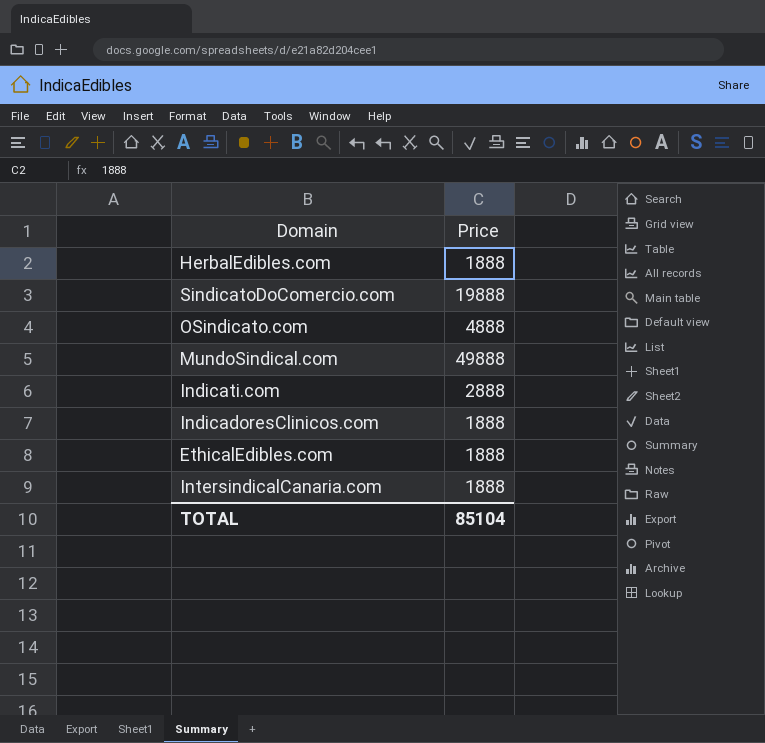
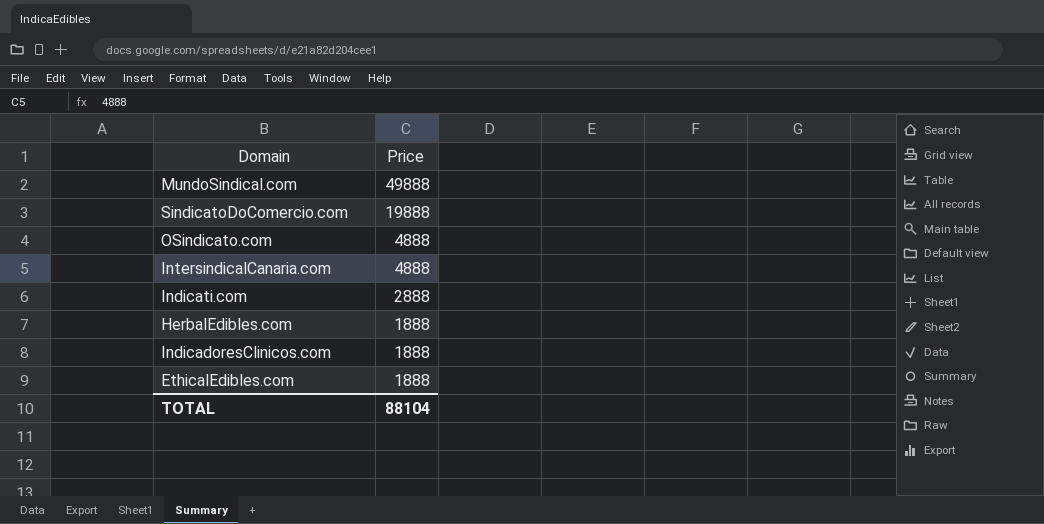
row order: none -> Price descending
IntersindicalCanaria.com | Price: 1888 -> 4888
TOTAL | Price: 85104 -> 88104

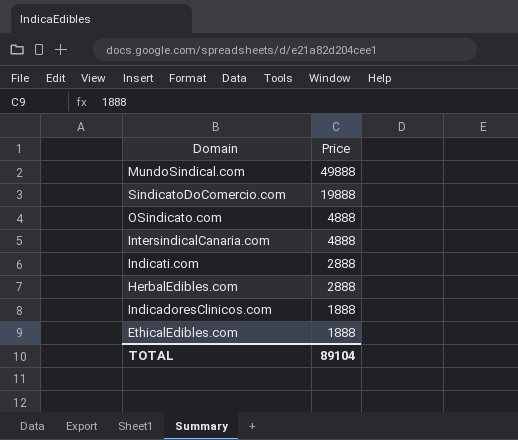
HerbalEdibles.com | Price: 1888 -> 2888
TOTAL | Price: 88104 -> 89104

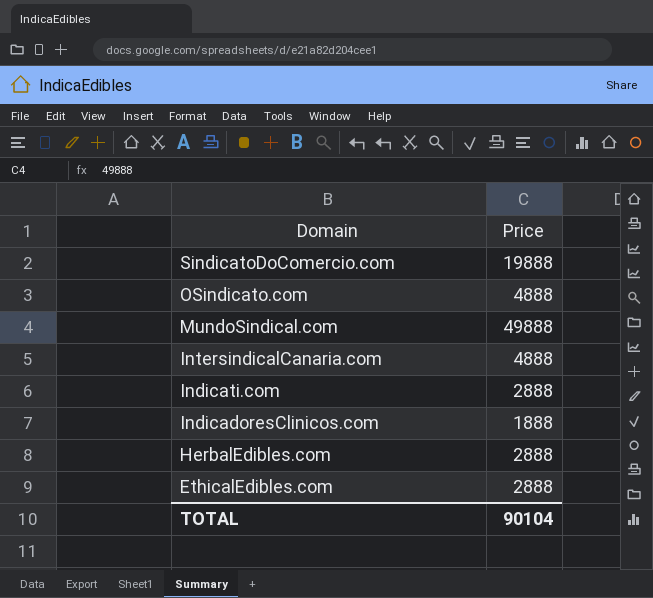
row order: Price descending -> Domain descending
EthicalEdibles.com | Price: 1888 -> 2888
TOTAL | Price: 89104 -> 90104

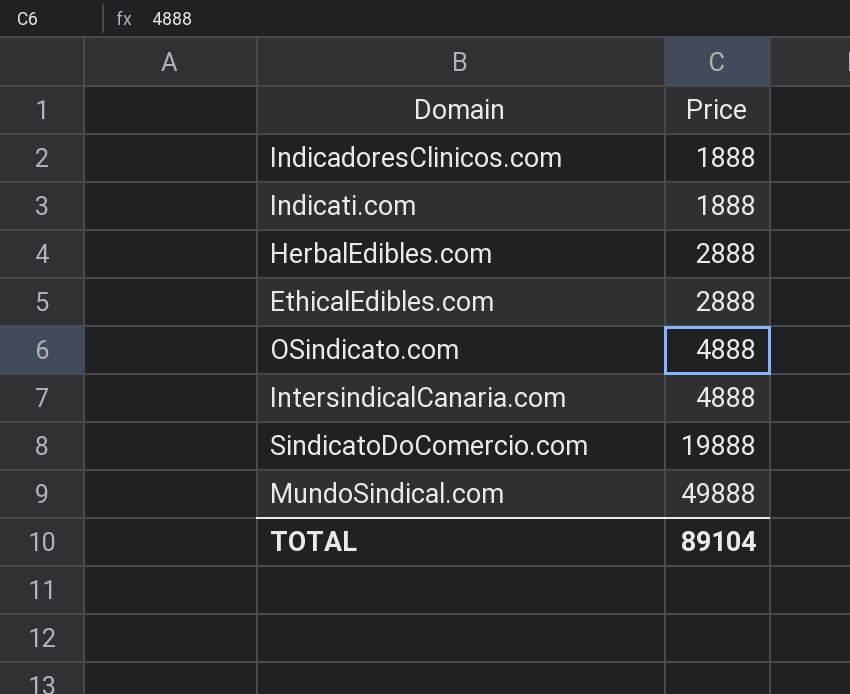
row order: Domain descending -> Price ascending
Indicati.com | Price: 2888 -> 1888
TOTAL | Price: 90104 -> 89104

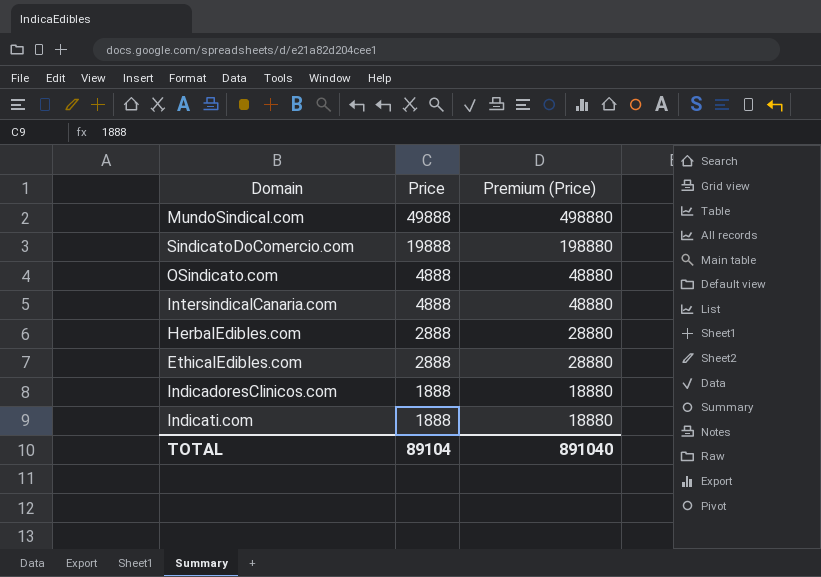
row order: Price ascending -> Price descending
column Premium (Price) | formula: none -> [Price] * 10

